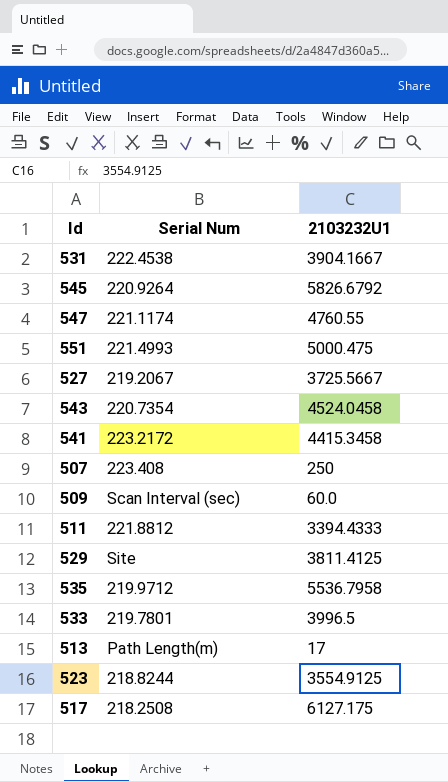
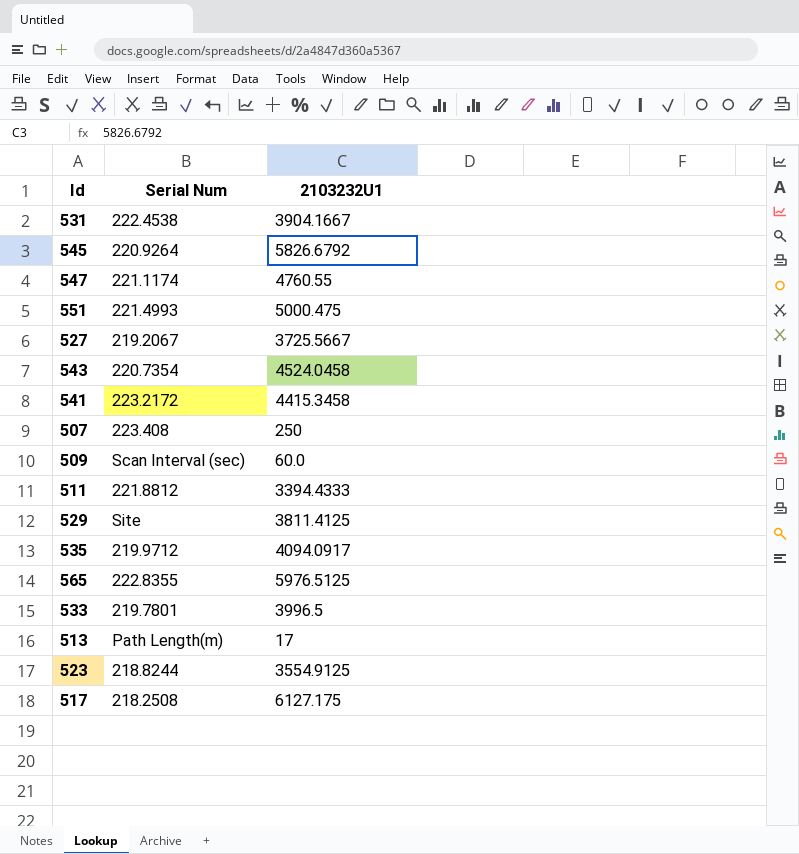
535 | 2103232U1: 5536.7958 -> 4094.0917
row 565: none -> 222.8355 | 5976.5125

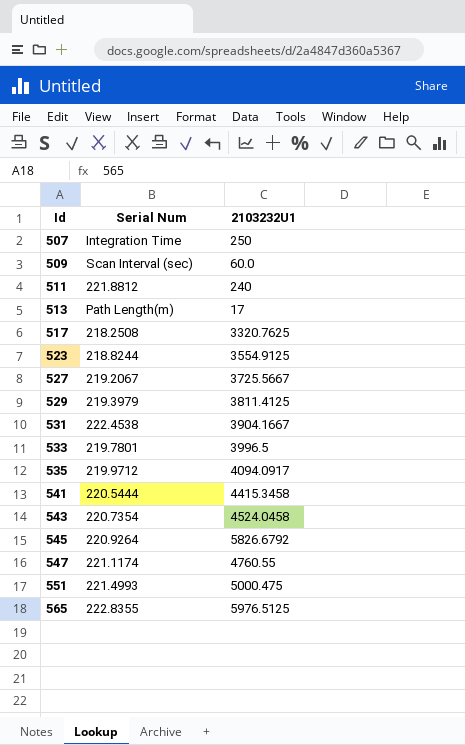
row order: none -> Id ascending
507 | Serial Num: 223.408 -> Integration Time
511 | 2103232U1: 3394.4333 -> 240
517 | 2103232U1: 6127.175 -> 3320.7625
529 | Serial Num: Site -> 219.3979
541 | Serial Num: 223.2172 -> 220.5444

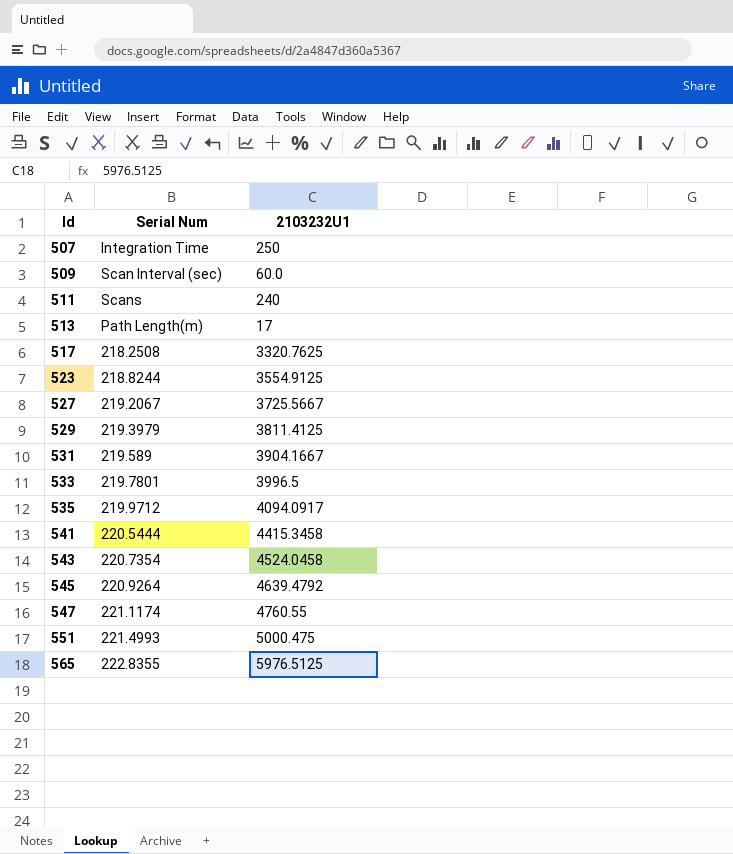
511 | Serial Num: 221.8812 -> Scans
531 | Serial Num: 222.4538 -> 219.589
545 | 2103232U1: 5826.6792 -> 4639.4792

